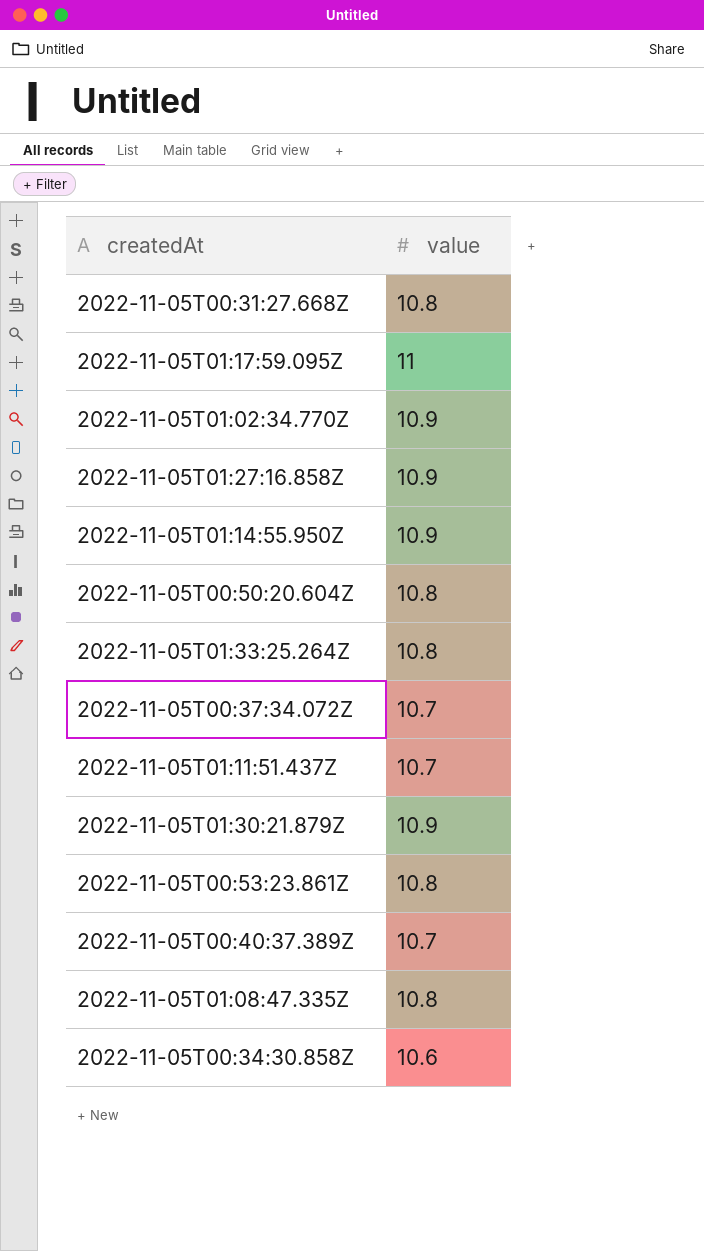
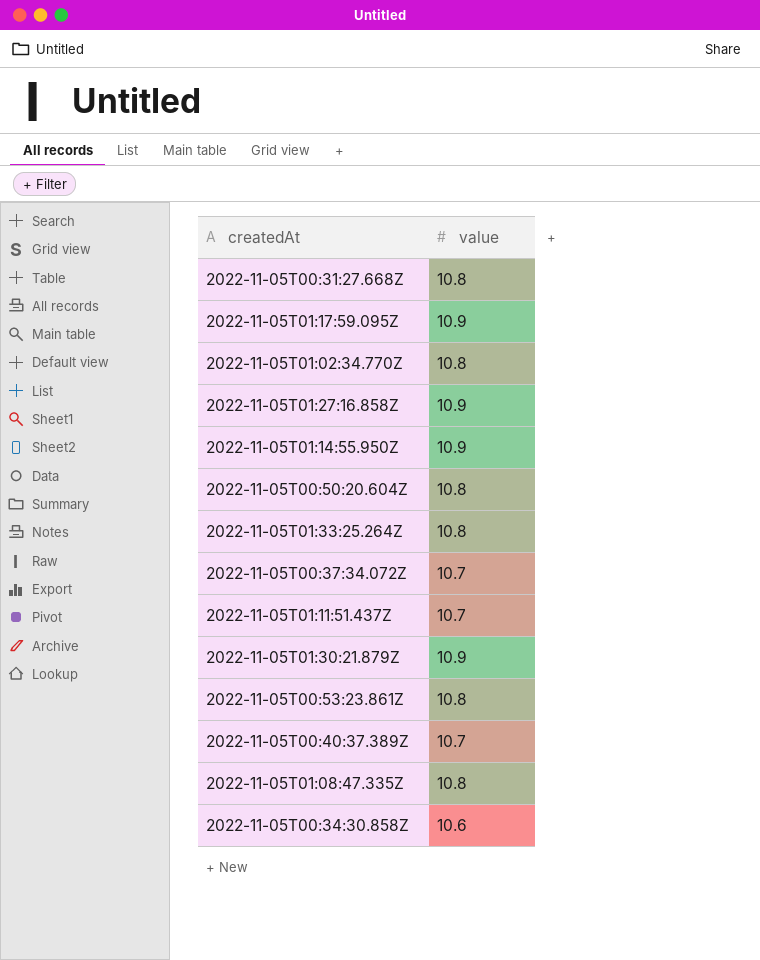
2022-11-05T01:17:59.095Z | value: 11 -> 10.9
2022-11-05T01:02:34.770Z | value: 10.9 -> 10.8

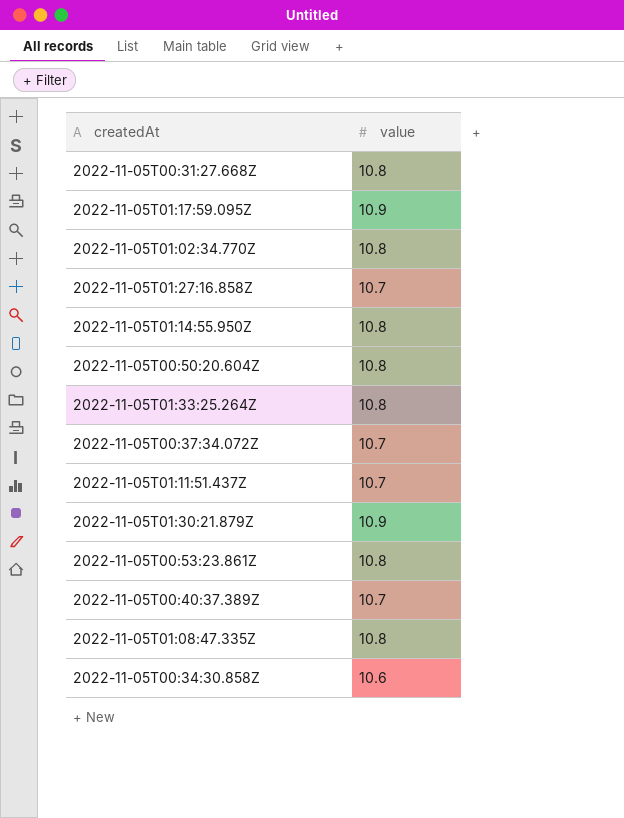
2022-11-05T01:27:16.858Z | value: 10.9 -> 10.7
2022-11-05T01:14:55.950Z | value: 10.9 -> 10.8

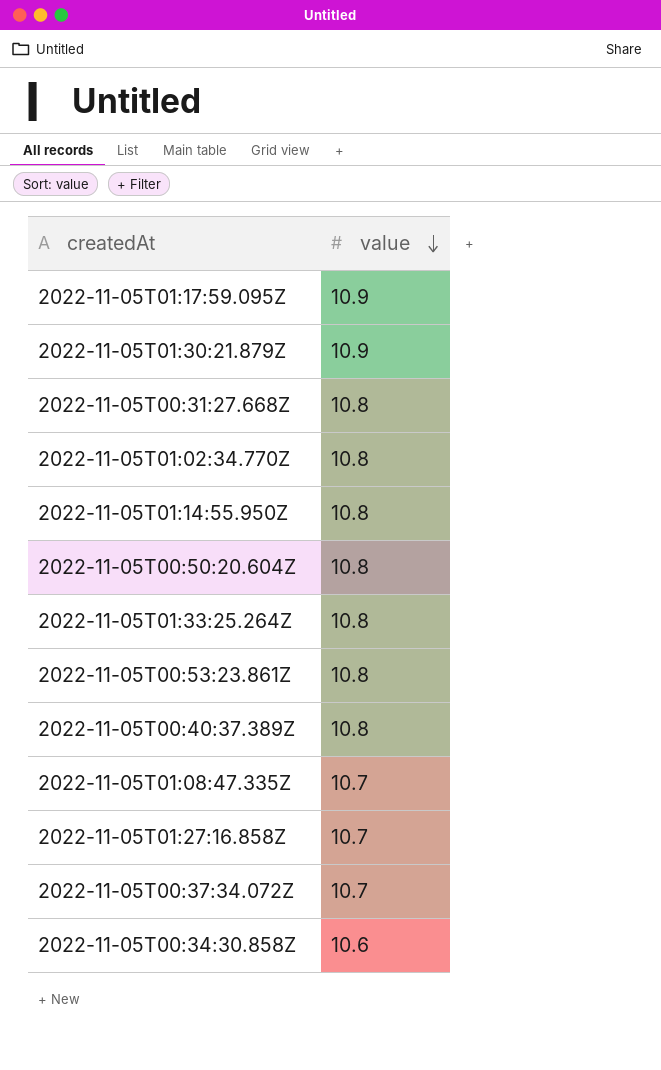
row order: none -> value descending
row 2022-11-05T01:11:51.437Z: 10.7 -> none
2022-11-05T00:40:37.389Z | value: 10.7 -> 10.8
2022-11-05T01:08:47.335Z | value: 10.8 -> 10.7

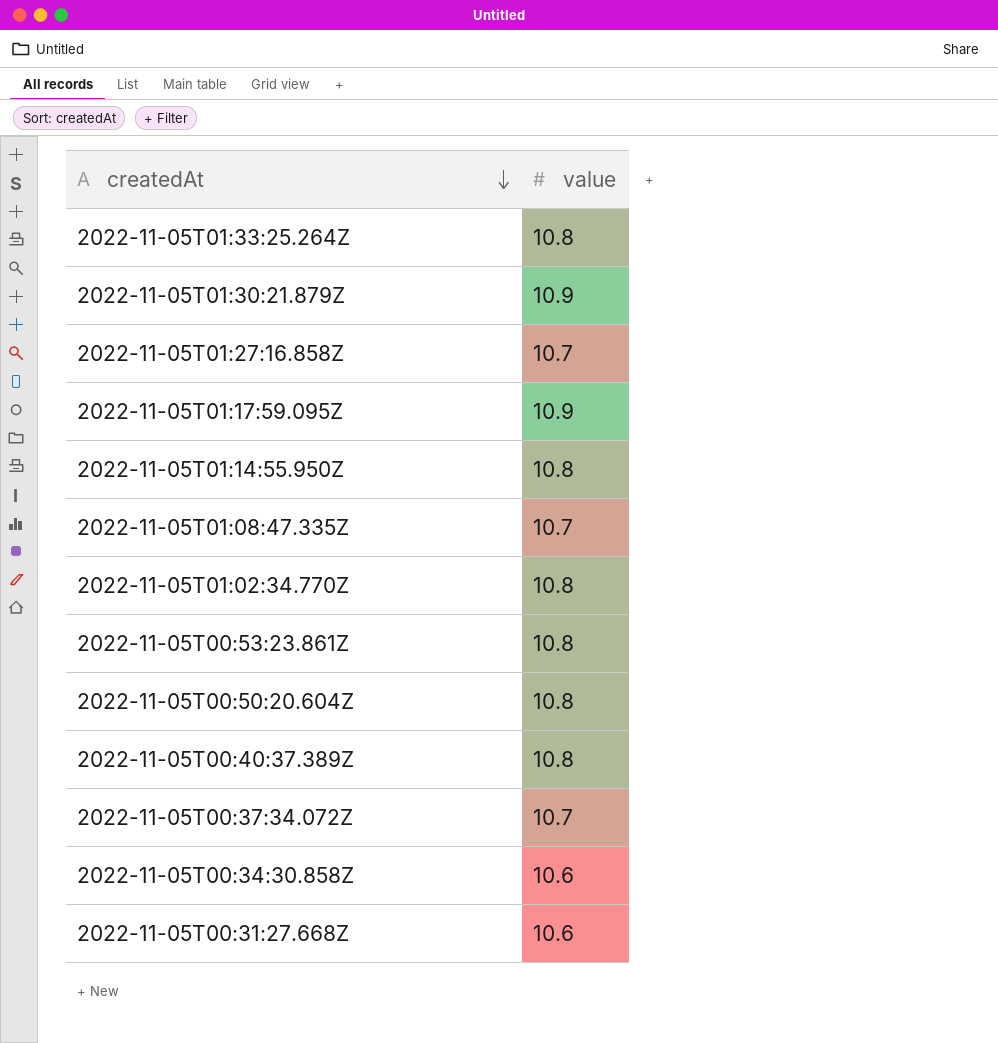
row order: value descending -> createdAt descending
2022-11-05T00:31:27.668Z | value: 10.8 -> 10.6

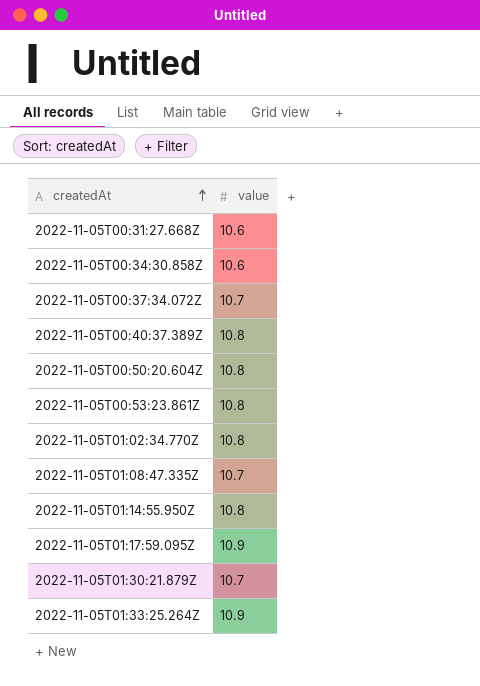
row order: createdAt descending -> createdAt ascending
row 2022-11-05T01:27:16.858Z: 10.7 -> none
2022-11-05T01:30:21.879Z | value: 10.9 -> 10.7
2022-11-05T01:33:25.264Z | value: 10.8 -> 10.9

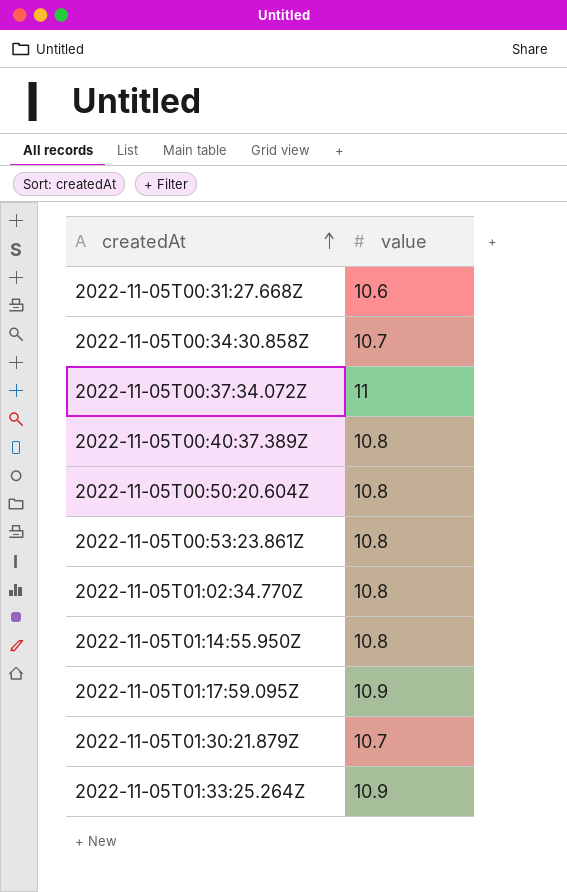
row 2022-11-05T01:08:47.335Z: 10.7 -> none
2022-11-05T00:34:30.858Z | value: 10.6 -> 10.7
2022-11-05T00:37:34.072Z | value: 10.7 -> 11

